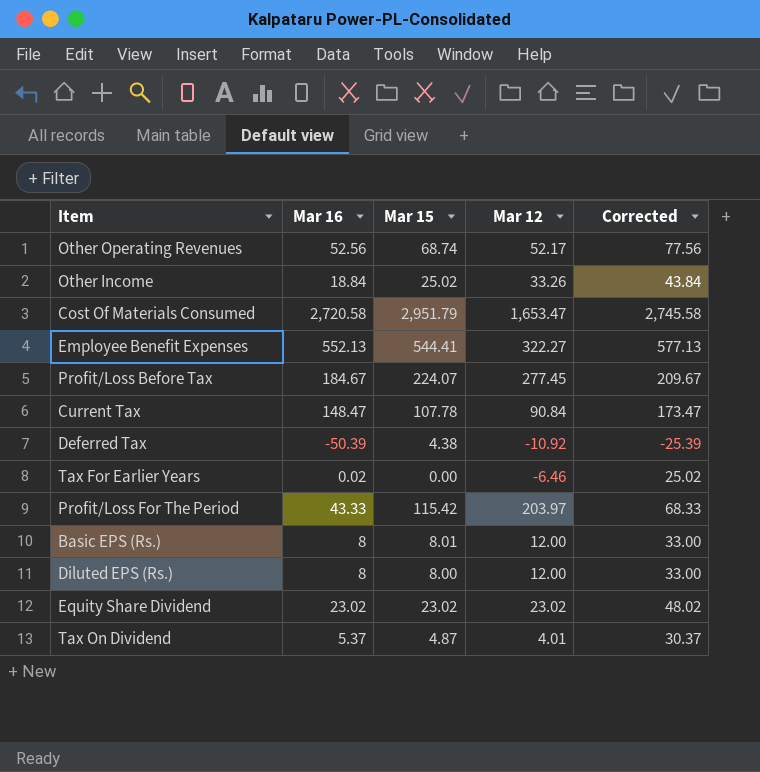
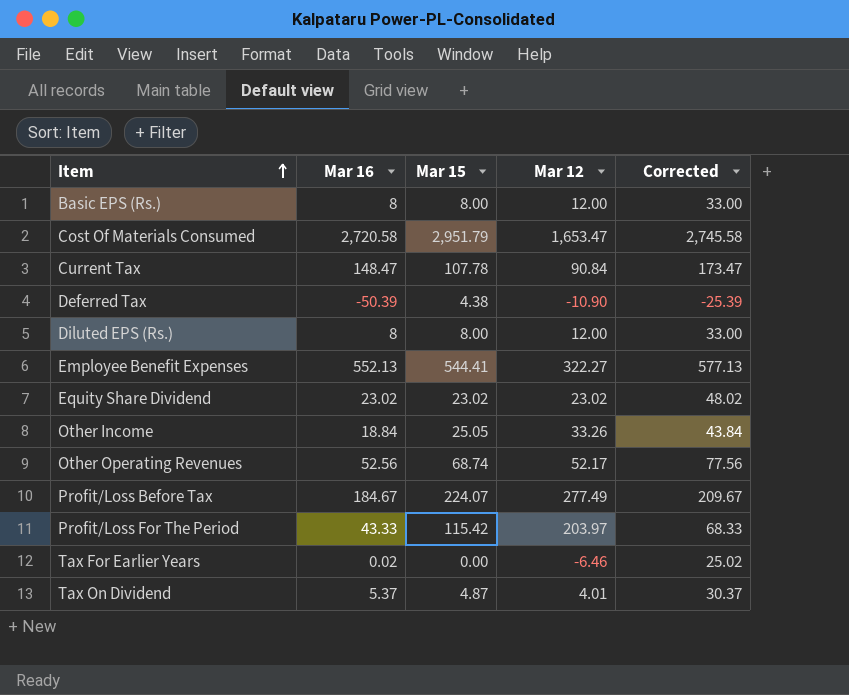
row order: none -> Item ascending
Basic EPS (Rs.) | Mar 15: 8.01 -> 8.00
Deferred Tax | Mar 12: -10.92 -> -10.90
Other Income | Mar 15: 25.02 -> 25.05
Profit/Loss Before Tax | Mar 12: 277.45 -> 277.49

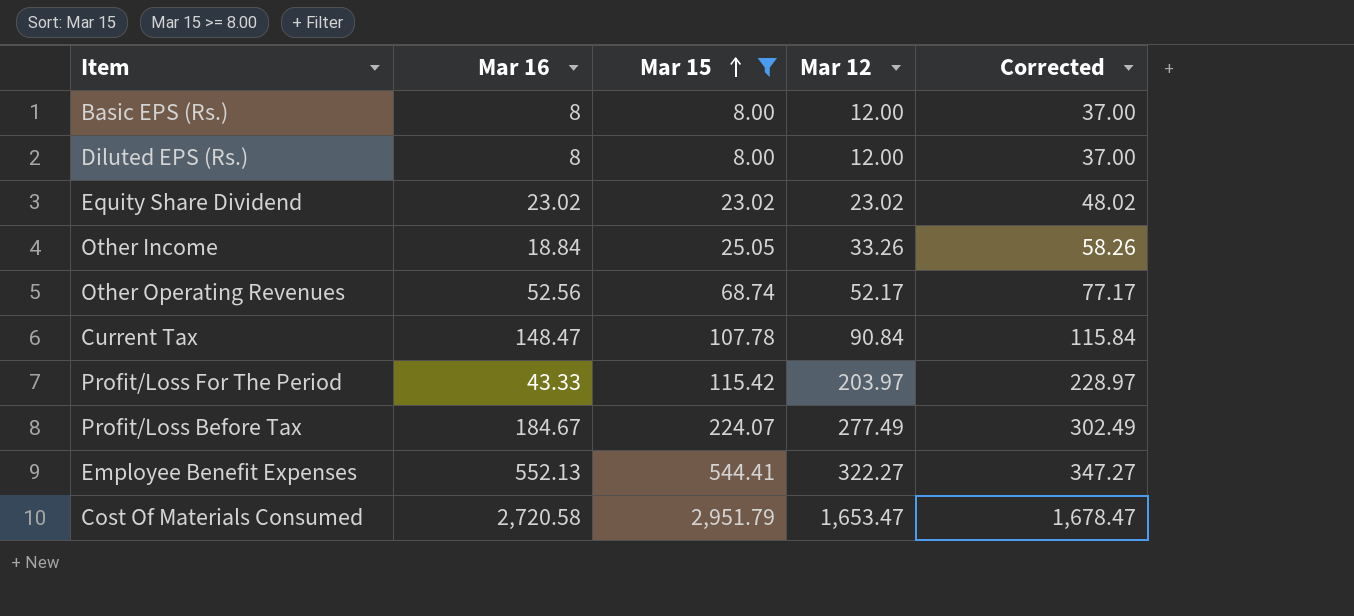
filter: none -> Mar 15 >= 8.00
row order: Item ascending -> Mar 15 ascending
column Corrected | formula: [Mar 16] + 25 -> [Mar 12] + 25

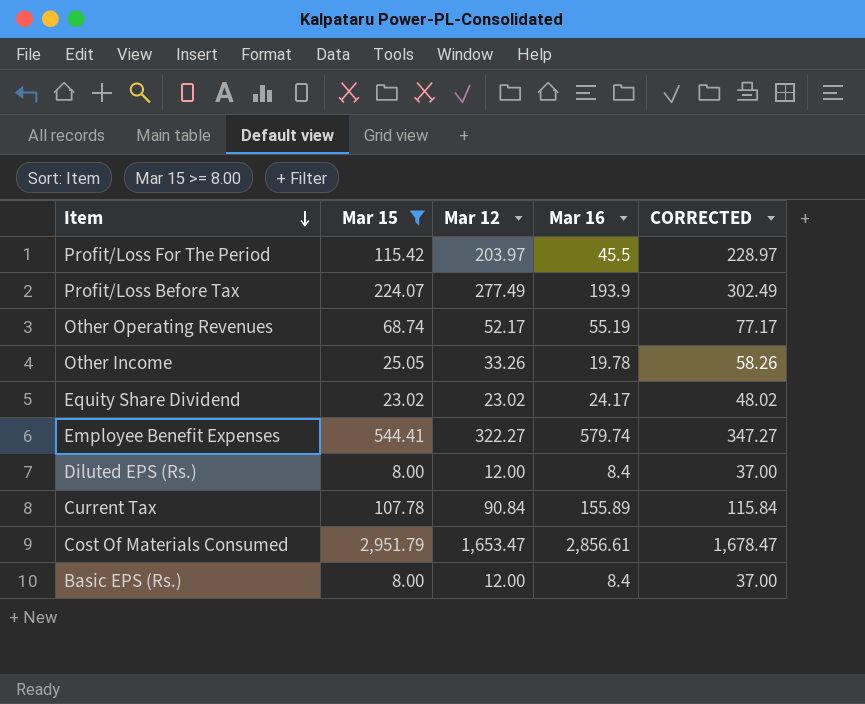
row order: Mar 15 ascending -> Item descending
column Mar 16 | position: 2 -> 4
column name: Corrected -> CORRECTED
Profit/Loss For The Period | Mar 16: 43.33 -> 45.5
Profit/Loss Before Tax | Mar 16: 184.67 -> 193.9
Other Operating Revenues | Mar 16: 52.56 -> 55.19
Other Income | Mar 16: 18.84 -> 19.78
Equity Share Dividend | Mar 16: 23.02 -> 24.17
Employee Benefit Expenses | Mar 16: 552.13 -> 579.74
Diluted EPS (Rs.) | Mar 16: 8 -> 8.4
Current Tax | Mar 16: 148.47 -> 155.89
Cost Of Materials Consumed | Mar 16: 2,720.58 -> 2,856.61
Basic EPS (Rs.) | Mar 16: 8 -> 8.4

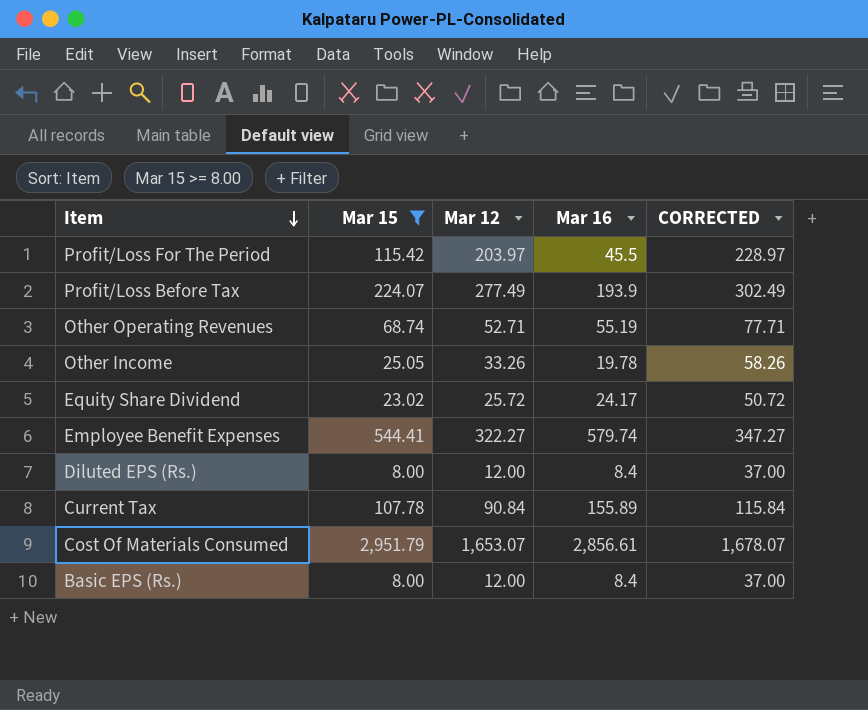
Other Operating Revenues | Mar 12: 52.17 -> 52.71
Other Operating Revenues | CORRECTED: 77.17 -> 77.71
Equity Share Dividend | Mar 12: 23.02 -> 25.72
Equity Share Dividend | CORRECTED: 48.02 -> 50.72
Cost Of Materials Consumed | Mar 12: 1,653.47 -> 1,653.07
Cost Of Materials Consumed | CORRECTED: 1,678.47 -> 1,678.07

